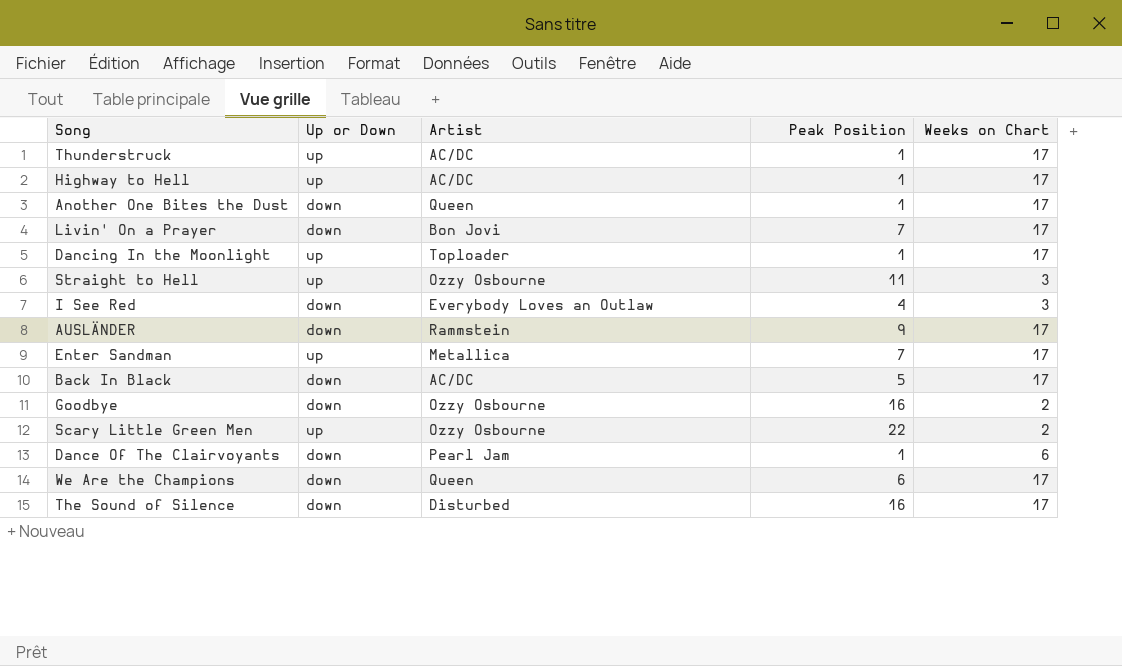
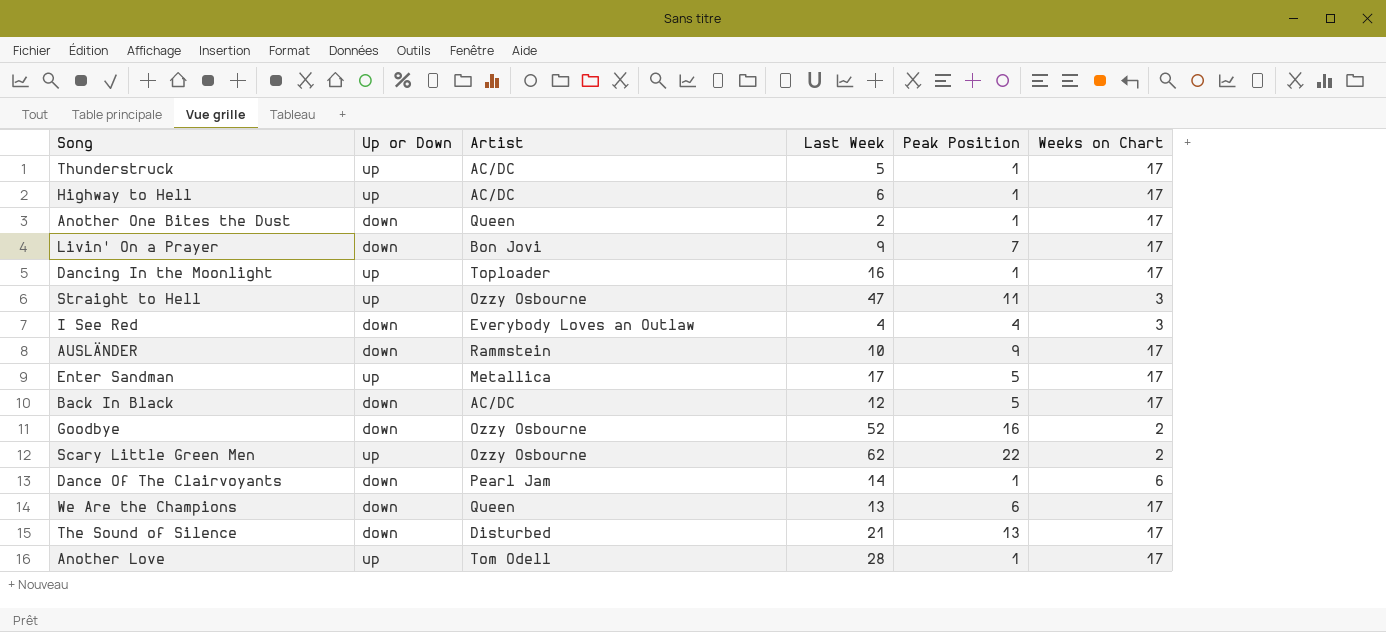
column Last Week | position: none -> 4
Enter Sandman | Peak Position: 7 -> 5
The Sound of Silence | Peak Position: 16 -> 13
row Another Love: none -> up | Tom Odell | 28 | 1 | 17

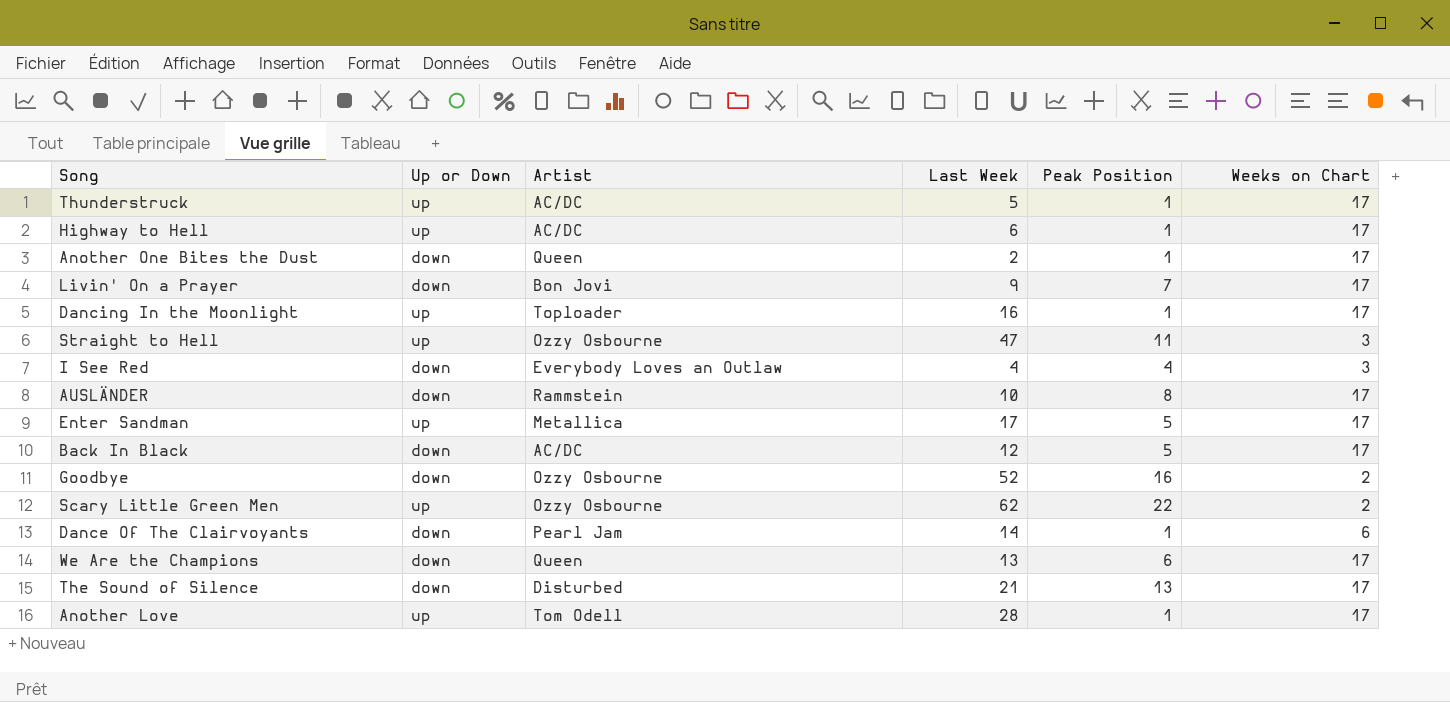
AUSLÄNDER | Peak Position: 9 -> 8

